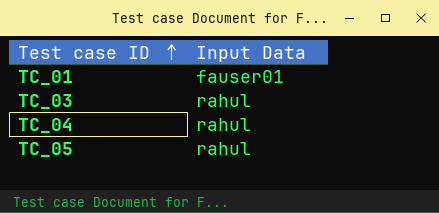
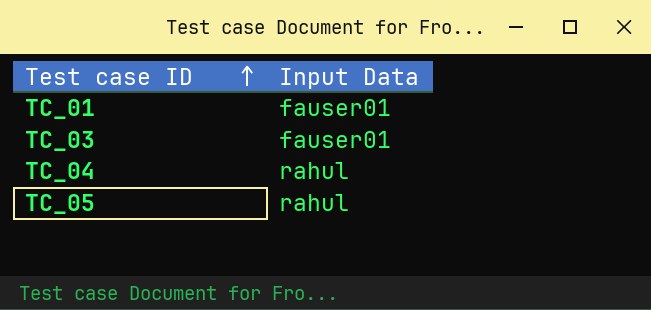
TC_03 | Input Data: rahul -> fauser01

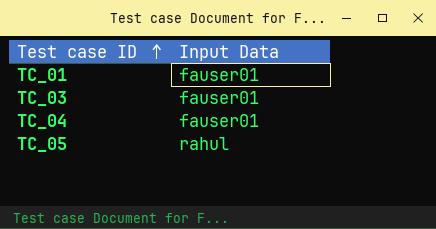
TC_04 | Input Data: rahul -> fauser01

